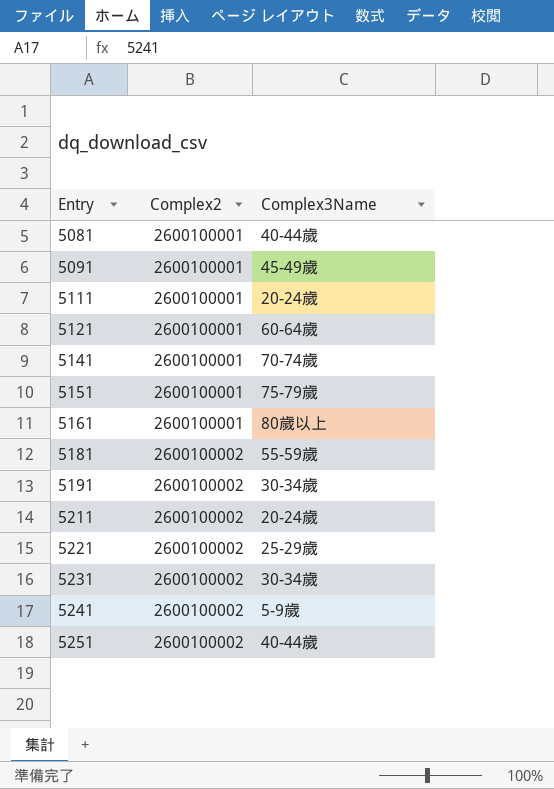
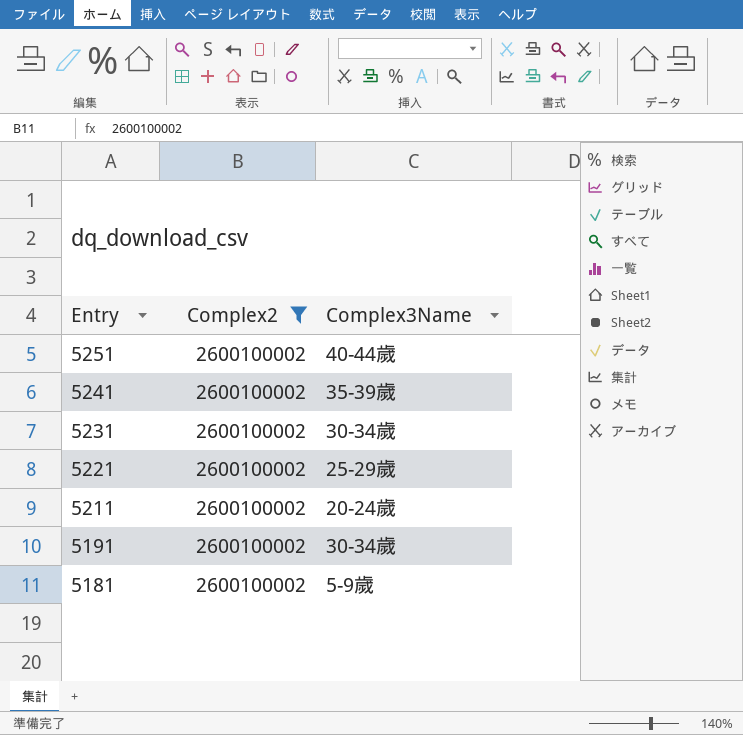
filter: none -> Complex2 = 2600100002
row order: Entry ascending -> Entry descending
5241 | Complex3Name: 5-9歲 -> 35-39歲
5181 | Complex3Name: 55-59歲 -> 5-9歲

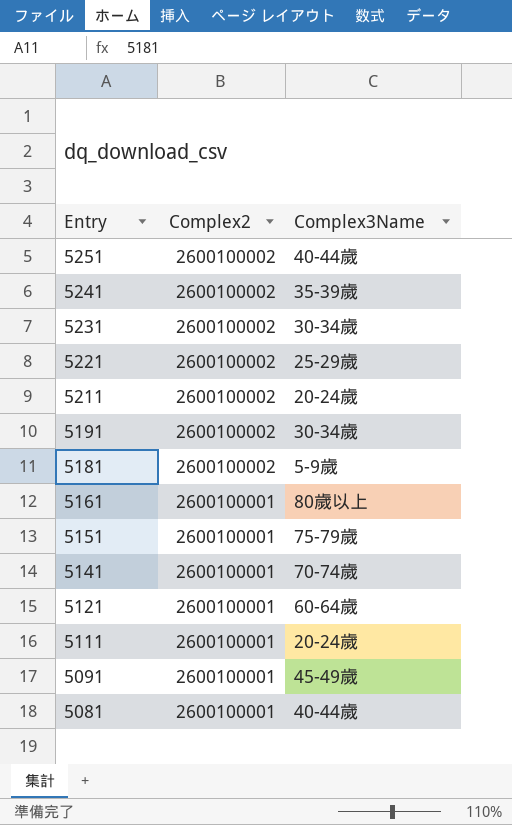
filter: Complex2 = 2600100002 -> none

